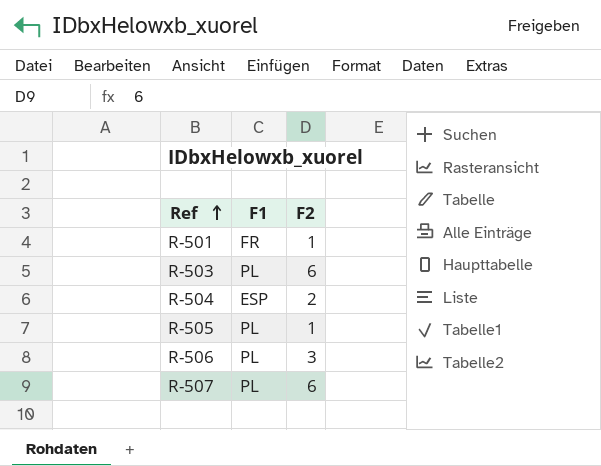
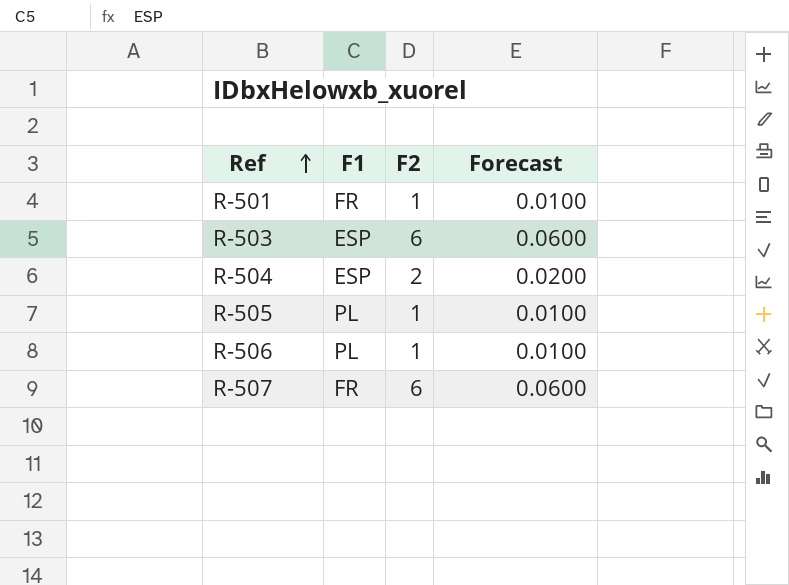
column Forecast | formula: none -> [F2] * 0.01
R-503 | F1: PL -> ESP
R-506 | F2: 3 -> 1
R-507 | F1: PL -> FR

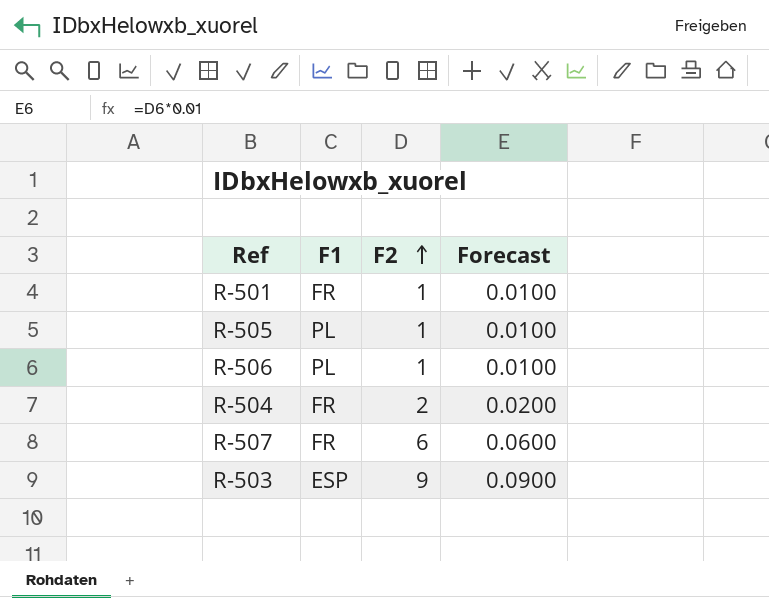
row order: Ref ascending -> F2 ascending
R-504 | F1: ESP -> FR
R-503 | F2: 6 -> 9
R-503 | Forecast: 0.0600 -> 0.0900

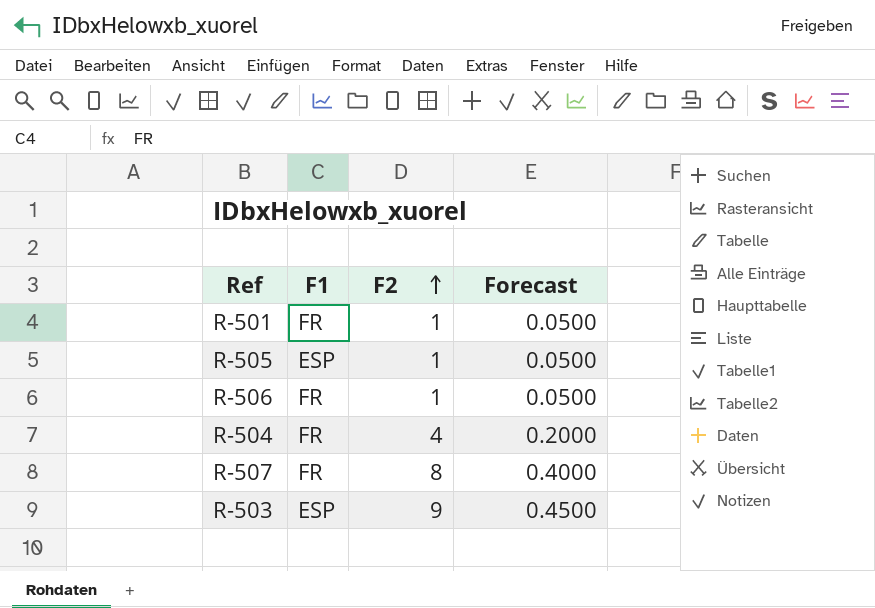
column Forecast | formula: [F2] * 0.01 -> [F2] * 0.05
R-505 | F1: PL -> ESP
R-506 | F1: PL -> FR
R-504 | F2: 2 -> 4
R-507 | F2: 6 -> 8

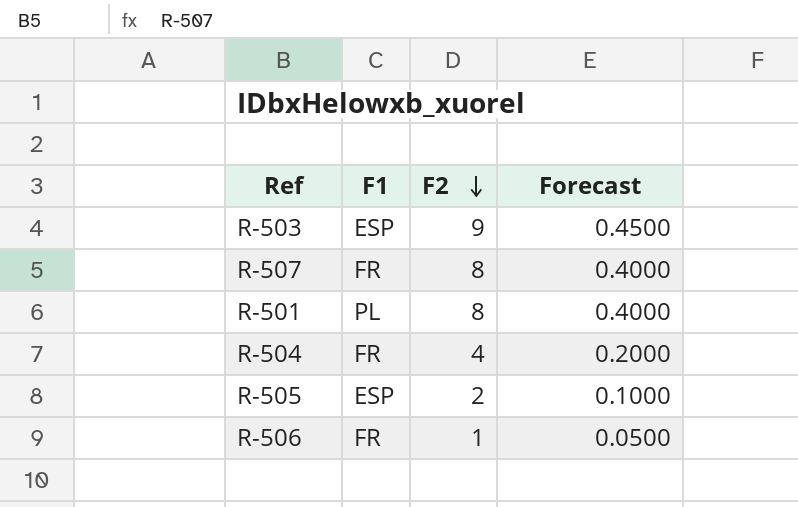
row order: F2 ascending -> F2 descending
R-501 | F1: FR -> PL
R-501 | F2: 1 -> 8
R-501 | Forecast: 0.0500 -> 0.4000
R-505 | F2: 1 -> 2
R-505 | Forecast: 0.0500 -> 0.1000

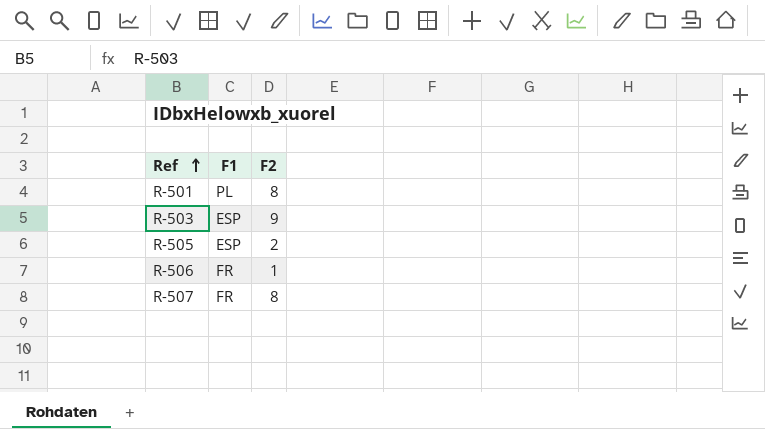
row order: F2 descending -> Ref ascending
column Forecast | formula: [F2] * 0.05 -> none
row R-504: FR | 4 | 0.2000 -> none

